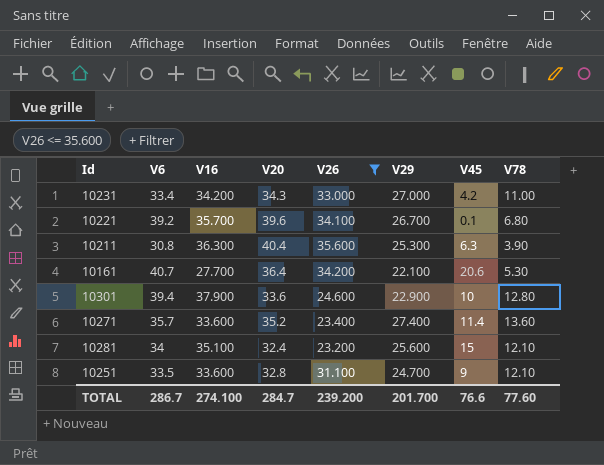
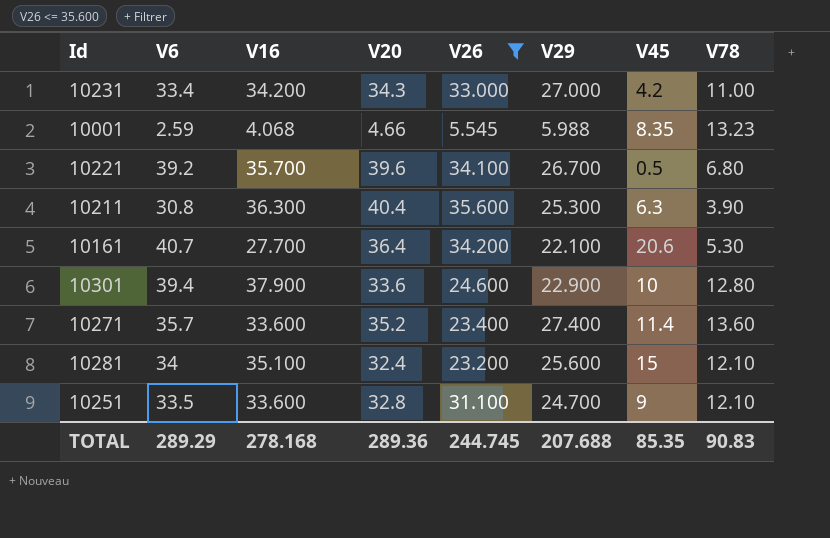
row 10001: none -> 2.59 | 4.068 | 4.66 | 5.545 | 5.988 | 8.35 | 13.23
10221 | V45: 0.1 -> 0.5
TOTAL | V6: 286.7 -> 289.29
TOTAL | V16: 274.100 -> 278.168
TOTAL | V20: 284.7 -> 289.36
TOTAL | V26: 239.200 -> 244.745
TOTAL | V29: 201.700 -> 207.688
TOTAL | V45: 76.6 -> 85.35
TOTAL | V78: 77.60 -> 90.83

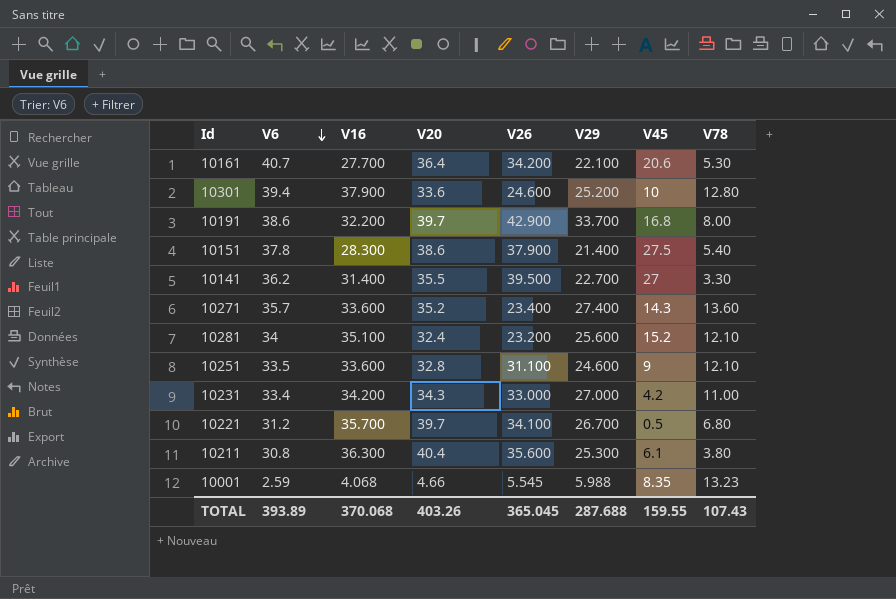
filter: V26 <= 35.600 -> none
row order: none -> V6 descending
10301 | V29: 22.900 -> 25.200
10271 | V45: 11.4 -> 14.3
10281 | V45: 15 -> 15.2
10251 | V29: 24.700 -> 24.600
10221 | V6: 39.2 -> 31.2
10221 | V20: 39.6 -> 39.7
10211 | V45: 6.3 -> 6.1
10211 | V78: 3.90 -> 3.80
TOTAL | V6: 289.29 -> 393.89
TOTAL | V16: 278.168 -> 370.068
TOTAL | V20: 289.36 -> 403.26
TOTAL | V26: 244.745 -> 365.045
TOTAL | V29: 207.688 -> 287.688
TOTAL | V45: 85.35 -> 159.55
TOTAL | V78: 90.83 -> 107.43

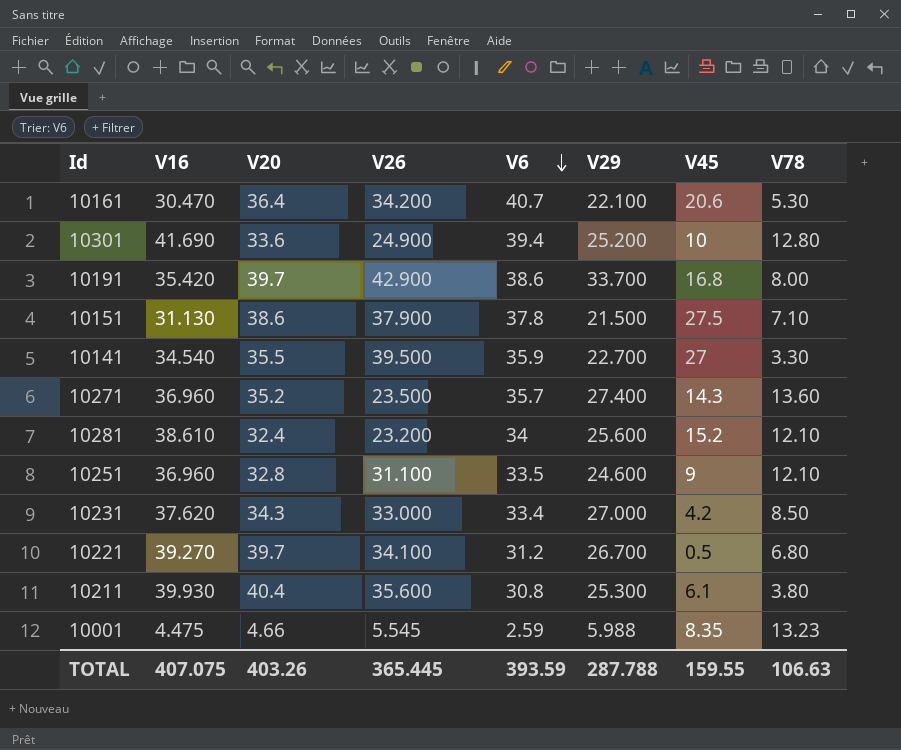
column V6 | position: 2 -> 5
10161 | V16: 27.700 -> 30.470
10301 | V16: 37.900 -> 41.690
10301 | V26: 24.600 -> 24.900
10191 | V16: 32.200 -> 35.420
10151 | V16: 28.300 -> 31.130
10151 | V29: 21.400 -> 21.500
10151 | V78: 5.40 -> 7.10
10141 | V16: 31.400 -> 34.540
10141 | V6: 36.2 -> 35.9
10271 | V16: 33.600 -> 36.960
10271 | V26: 23.400 -> 23.500
10281 | V16: 35.100 -> 38.610
10251 | V16: 33.600 -> 36.960
10231 | V16: 34.200 -> 37.620
10231 | V78: 11.00 -> 8.50
10221 | V16: 35.700 -> 39.270
10211 | V16: 36.300 -> 39.930
10001 | V16: 4.068 -> 4.475
TOTAL | V16: 370.068 -> 407.075
TOTAL | V26: 365.045 -> 365.445
TOTAL | V6: 393.89 -> 393.59
TOTAL | V29: 287.688 -> 287.788
TOTAL | V78: 107.43 -> 106.63

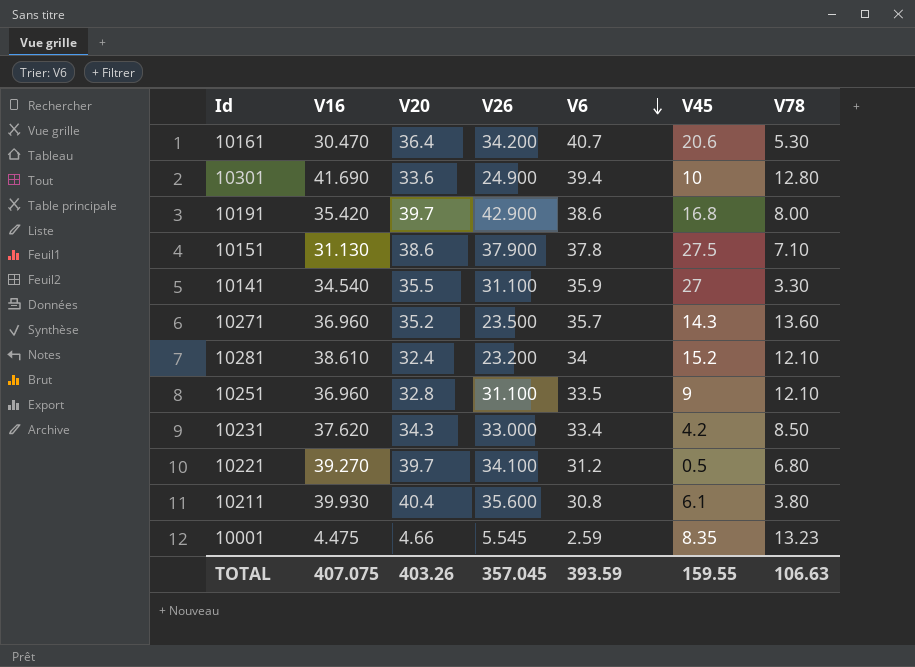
column V29 | position: 6 -> none
10141 | V26: 39.500 -> 31.100
TOTAL | V26: 365.445 -> 357.045

